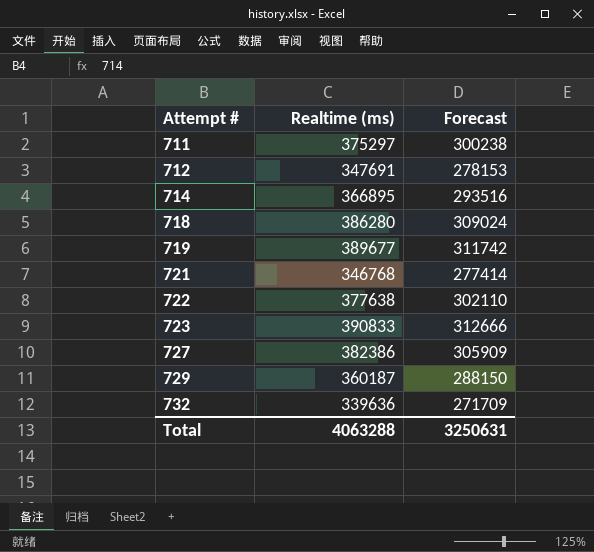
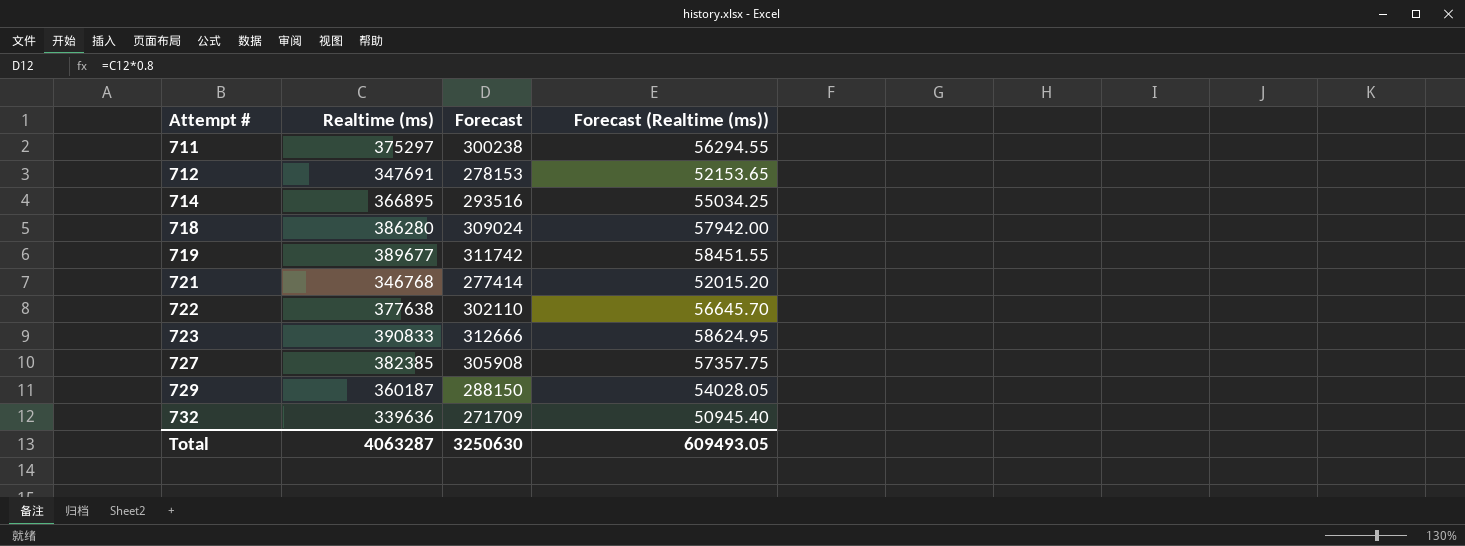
column Forecast (Realtime (ms)) | formula: none -> [Realtime (ms)] * 0.15
727 | Realtime (ms): 382386 -> 382385
727 | Forecast: 305909 -> 305908
Total | Realtime (ms): 4063288 -> 4063287
Total | Forecast: 3250631 -> 3250630

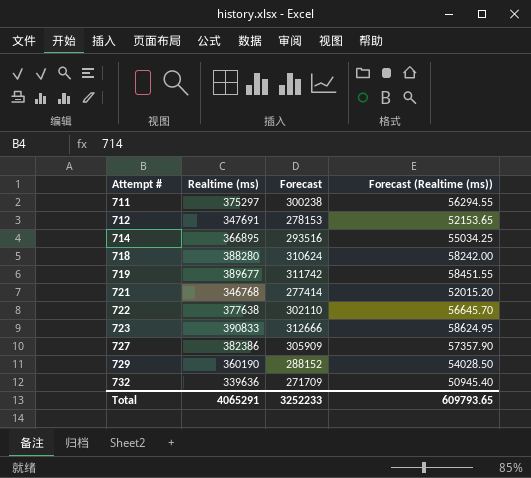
718 | Realtime (ms): 386280 -> 388280
718 | Forecast: 309024 -> 310624
718 | Forecast (Realtime (ms)): 57942.00 -> 58242.00
727 | Realtime (ms): 382385 -> 382386
727 | Forecast: 305908 -> 305909
727 | Forecast (Realtime (ms)): 57357.75 -> 57357.90
729 | Realtime (ms): 360187 -> 360190
729 | Forecast: 288150 -> 288152
729 | Forecast (Realtime (ms)): 54028.05 -> 54028.50
Total | Realtime (ms): 4063287 -> 4065291
Total | Forecast: 3250630 -> 3252233
Total | Forecast (Realtime (ms)): 609493.05 -> 609793.65

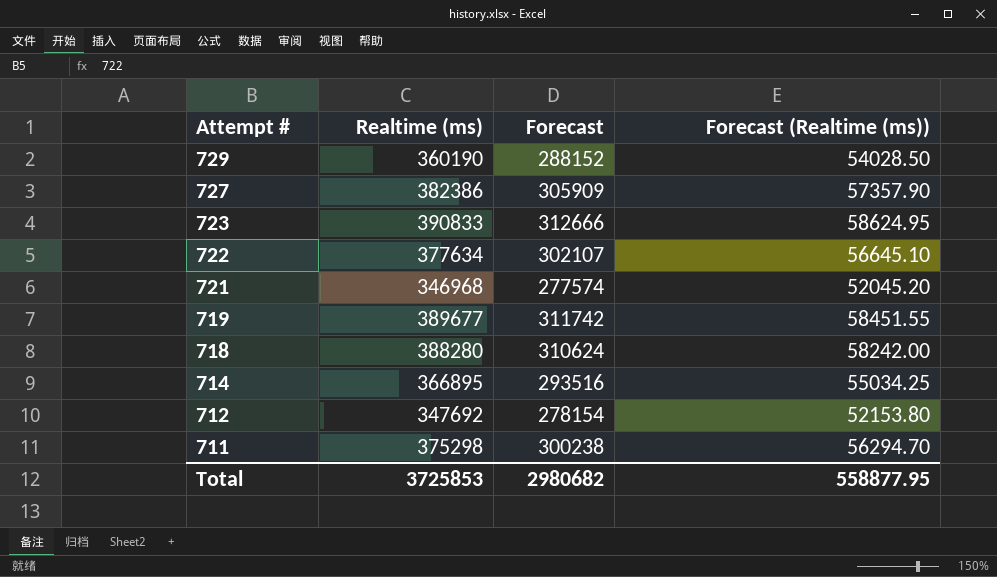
row order: Attempt # ascending -> Attempt # descending
row 732: 339636 | 271709 | 50945.40 -> none
722 | Realtime (ms): 377638 -> 377634
722 | Forecast: 302110 -> 302107
722 | Forecast (Realtime (ms)): 56645.70 -> 56645.10
721 | Realtime (ms): 346768 -> 346968
721 | Forecast: 277414 -> 277574
721 | Forecast (Realtime (ms)): 52015.20 -> 52045.20
712 | Realtime (ms): 347691 -> 347692
712 | Forecast: 278153 -> 278154
712 | Forecast (Realtime (ms)): 52153.65 -> 52153.80
711 | Realtime (ms): 375297 -> 375298
711 | Forecast (Realtime (ms)): 56294.55 -> 56294.70
Total | Realtime (ms): 4065291 -> 3725853
Total | Forecast: 3252233 -> 2980682
Total | Forecast (Realtime (ms)): 609793.65 -> 558877.95

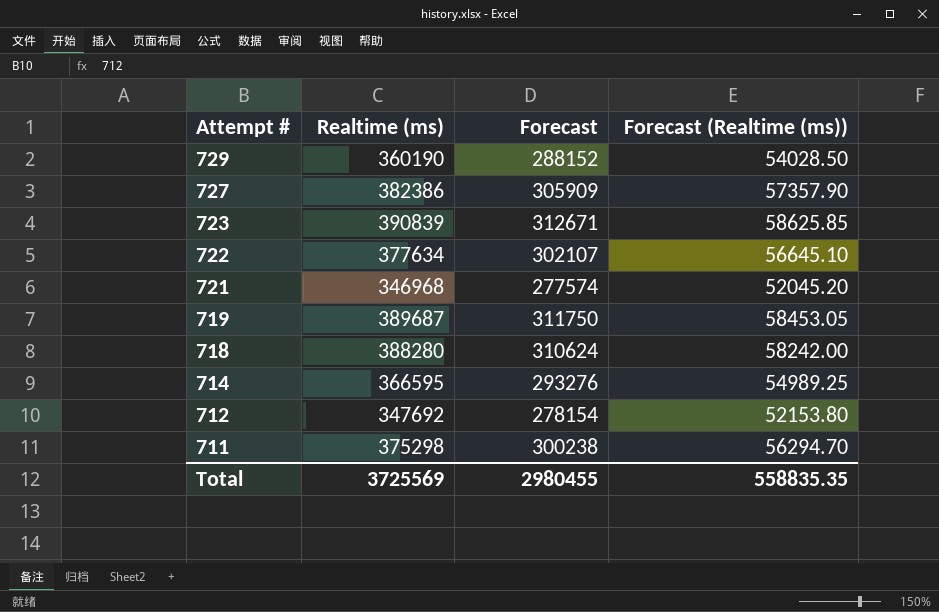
723 | Realtime (ms): 390833 -> 390839
723 | Forecast: 312666 -> 312671
723 | Forecast (Realtime (ms)): 58624.95 -> 58625.85
719 | Realtime (ms): 389677 -> 389687
719 | Forecast: 311742 -> 311750
719 | Forecast (Realtime (ms)): 58451.55 -> 58453.05
714 | Realtime (ms): 366895 -> 366595
714 | Forecast: 293516 -> 293276
714 | Forecast (Realtime (ms)): 55034.25 -> 54989.25
Total | Realtime (ms): 3725853 -> 3725569
Total | Forecast: 2980682 -> 2980455
Total | Forecast (Realtime (ms)): 558877.95 -> 558835.35

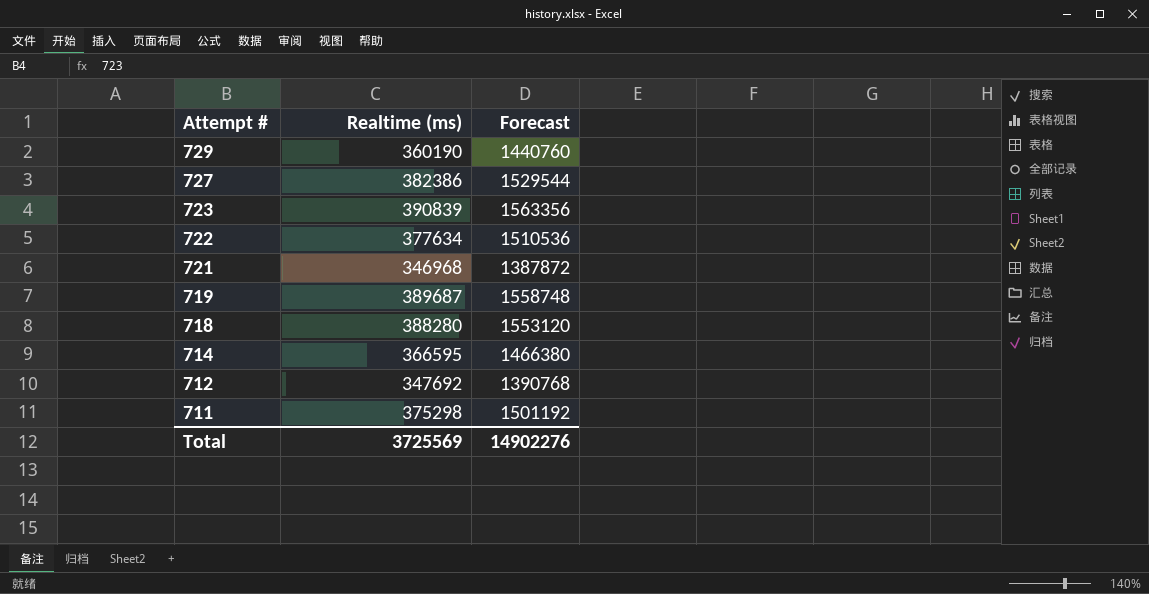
column Forecast (Realtime (ms)) | formula: [Realtime (ms)] * 0.15 -> none
column Forecast | formula: [Realtime (ms)] * 0.8 -> [Realtime (ms)] * 4
Total | Forecast: 2980455 -> 14902276

